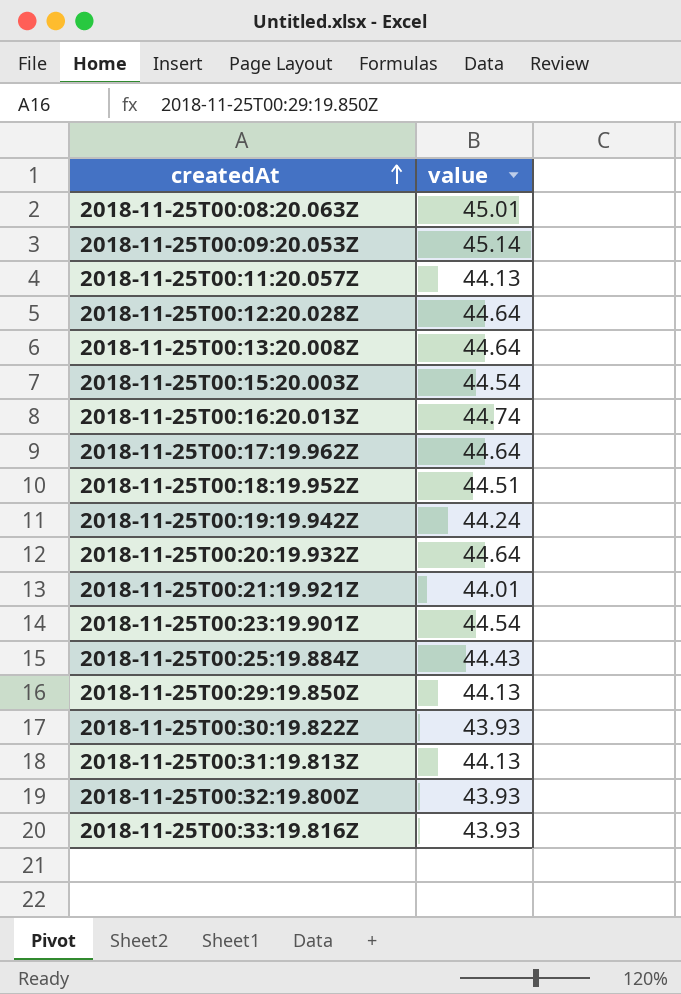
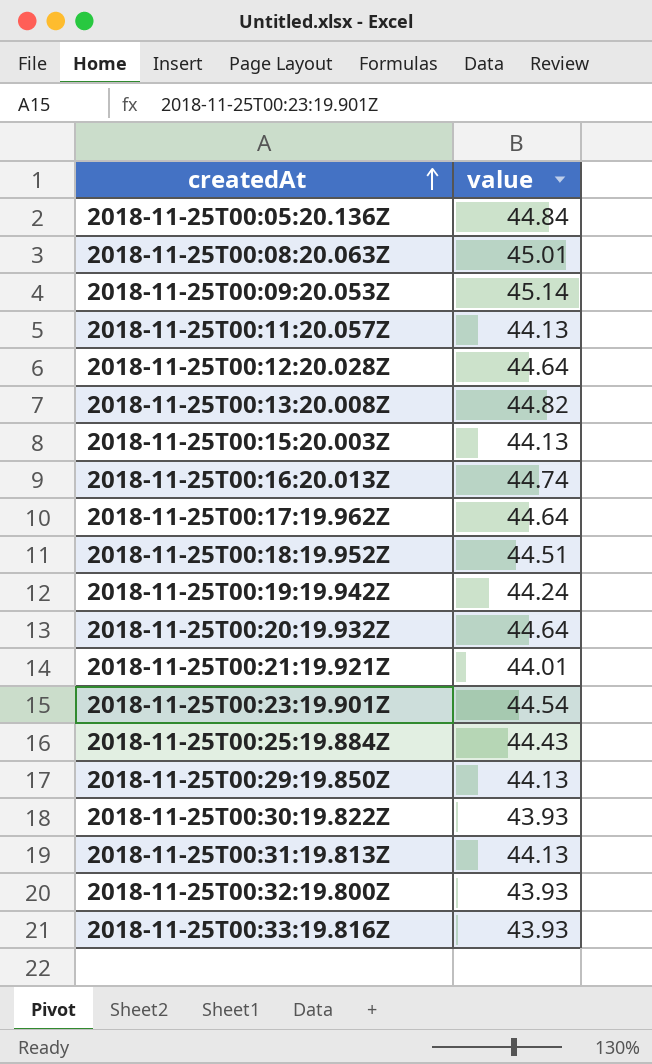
row 2018-11-25T00:05:20.136Z: none -> 44.84
2018-11-25T00:13:20.008Z | value: 44.64 -> 44.82
2018-11-25T00:15:20.003Z | value: 44.54 -> 44.13

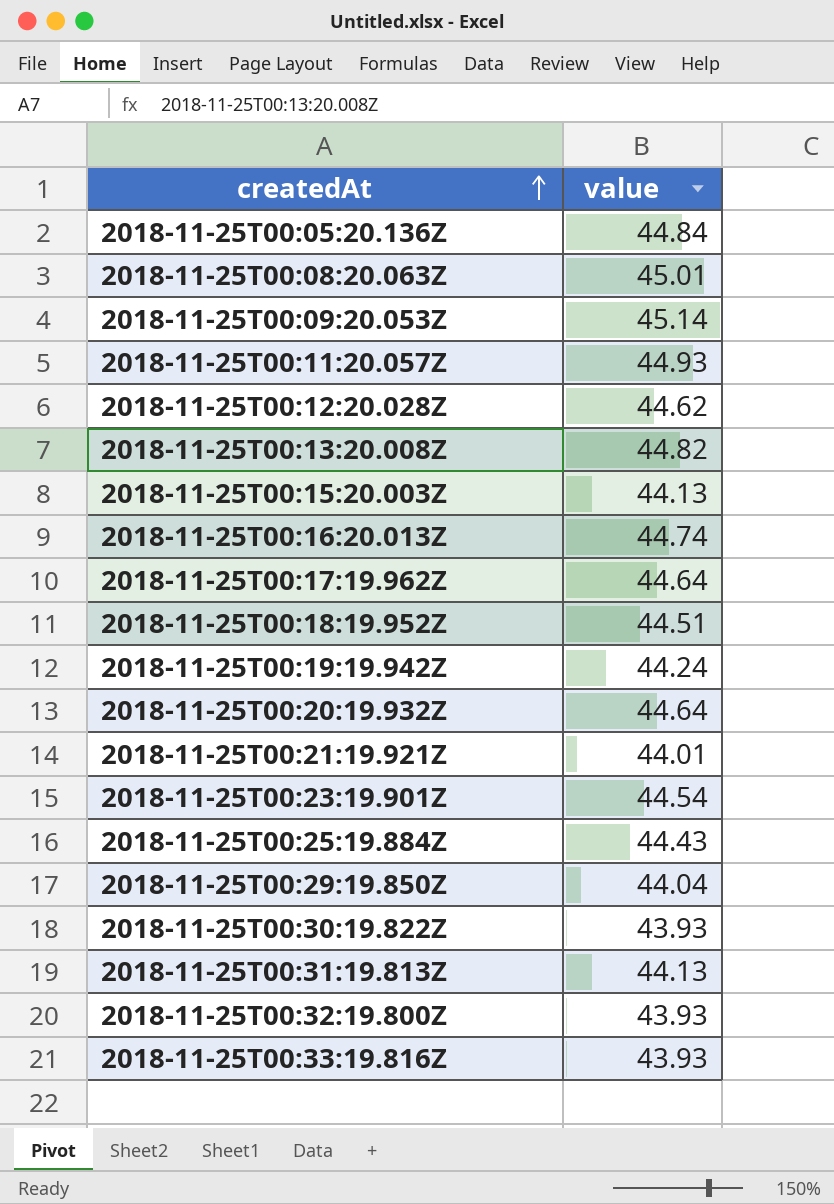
2018-11-25T00:11:20.057Z | value: 44.13 -> 44.93
2018-11-25T00:12:20.028Z | value: 44.64 -> 44.62
2018-11-25T00:29:19.850Z | value: 44.13 -> 44.04

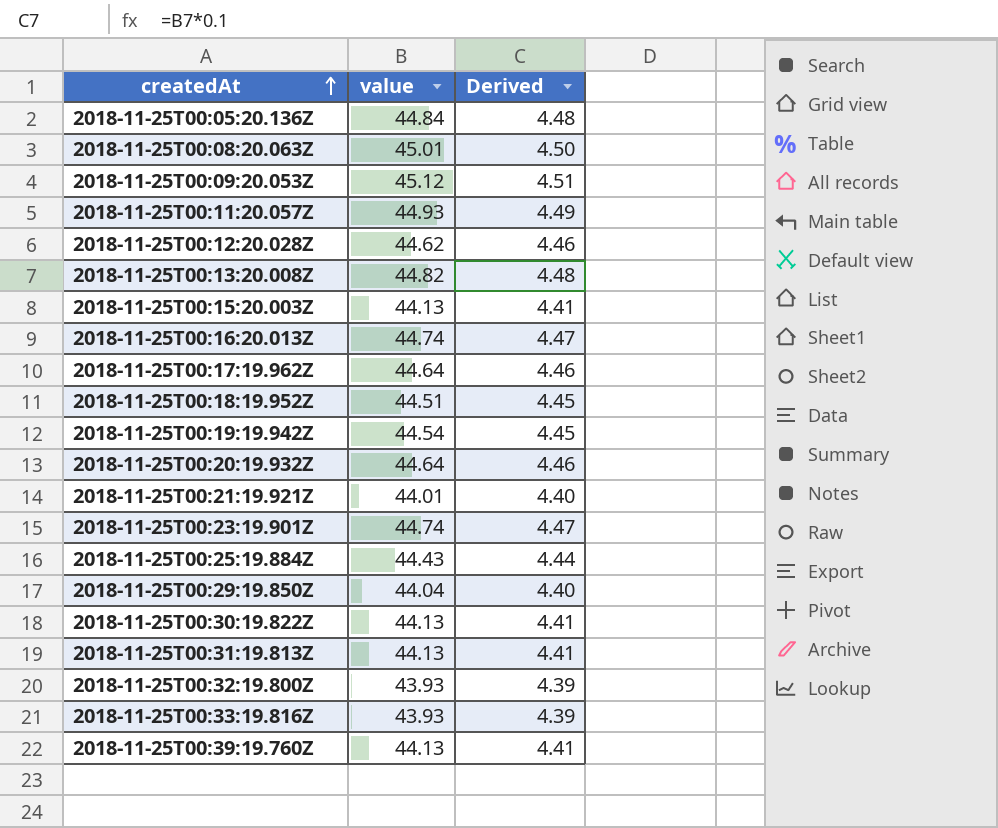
column Derived | formula: none -> [value] * 0.1
2018-11-25T00:09:20.053Z | value: 45.14 -> 45.12
2018-11-25T00:19:19.942Z | value: 44.24 -> 44.54
2018-11-25T00:23:19.901Z | value: 44.54 -> 44.74
2018-11-25T00:30:19.822Z | value: 43.93 -> 44.13
row 2018-11-25T00:39:19.760Z: none -> 44.13 | 4.41

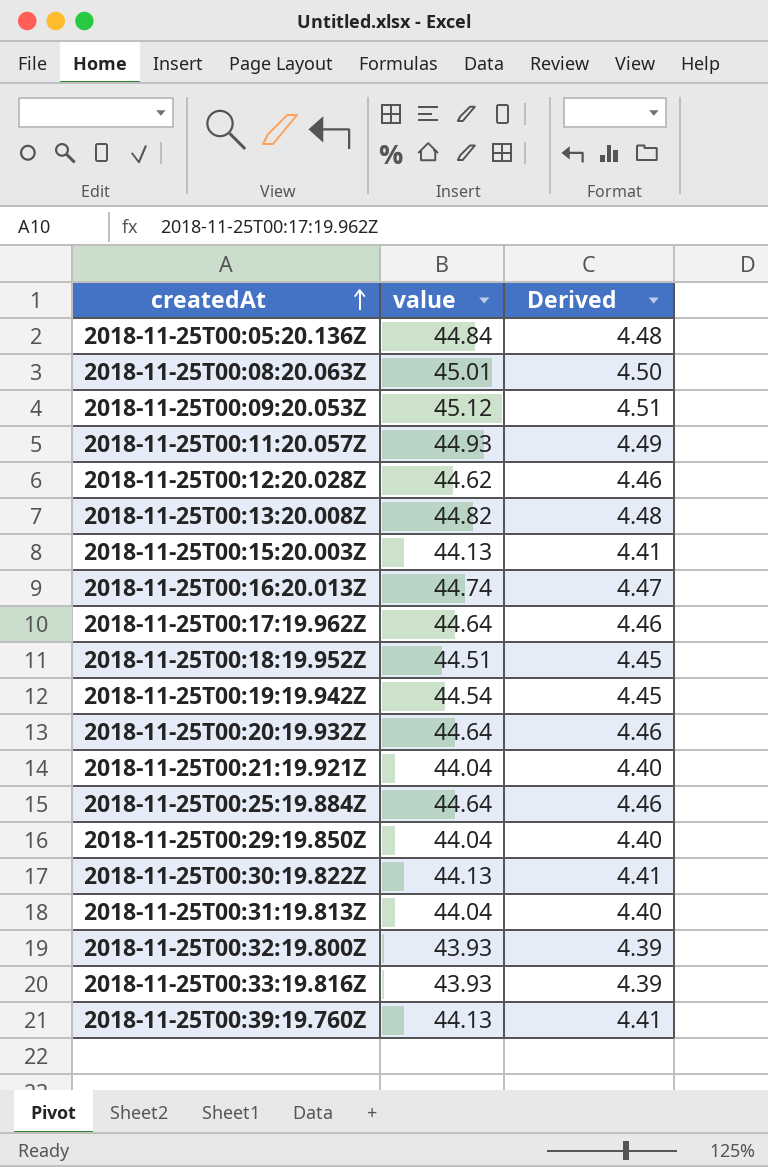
row 2018-11-25T00:23:19.901Z: 44.74 | 4.47 -> none
2018-11-25T00:21:19.921Z | value: 44.01 -> 44.04
2018-11-25T00:25:19.884Z | value: 44.43 -> 44.64
2018-11-25T00:25:19.884Z | Derived: 4.44 -> 4.46
2018-11-25T00:31:19.813Z | value: 44.13 -> 44.04
2018-11-25T00:31:19.813Z | Derived: 4.41 -> 4.40

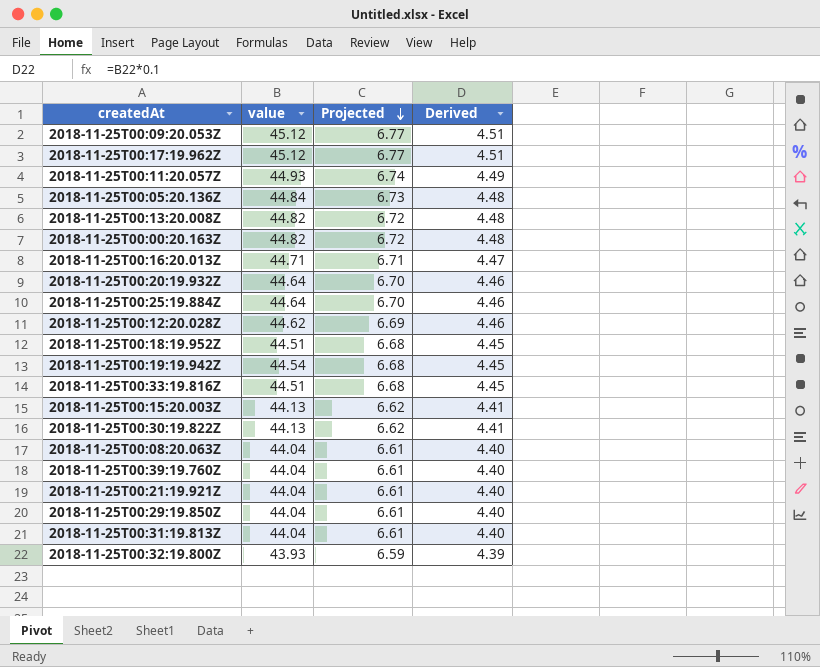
row order: createdAt ascending -> Projected descending
column Projected | formula: none -> [value] * 0.15
2018-11-25T00:17:19.962Z | value: 44.64 -> 45.12
2018-11-25T00:17:19.962Z | Derived: 4.46 -> 4.51
row 2018-11-25T00:00:20.163Z: none -> 44.82 | 6.72 | 4.48
2018-11-25T00:16:20.013Z | value: 44.74 -> 44.71
2018-11-25T00:33:19.816Z | value: 43.93 -> 44.51
2018-11-25T00:33:19.816Z | Derived: 4.39 -> 4.45
2018-11-25T00:08:20.063Z | value: 45.01 -> 44.04
2018-11-25T00:08:20.063Z | Derived: 4.50 -> 4.40
2018-11-25T00:39:19.760Z | value: 44.13 -> 44.04
2018-11-25T00:39:19.760Z | Derived: 4.41 -> 4.40

